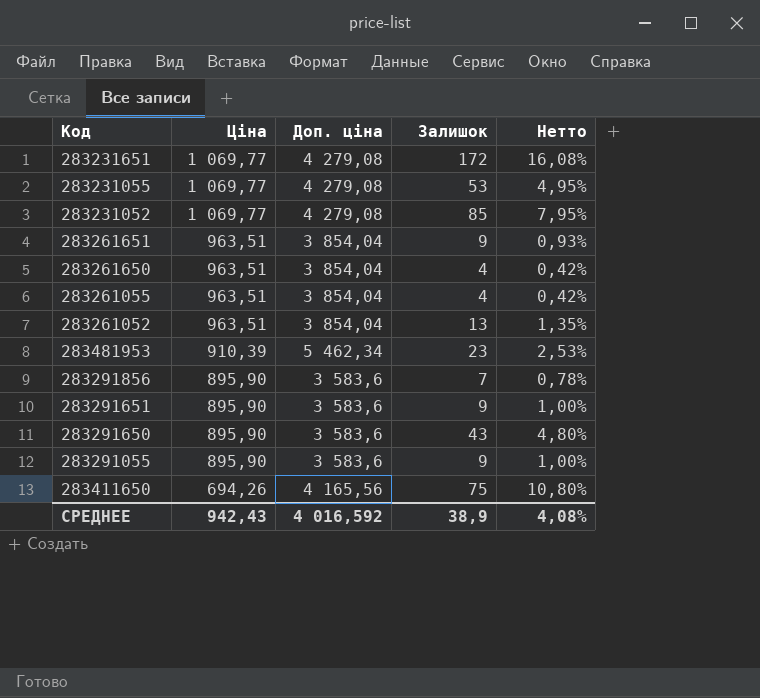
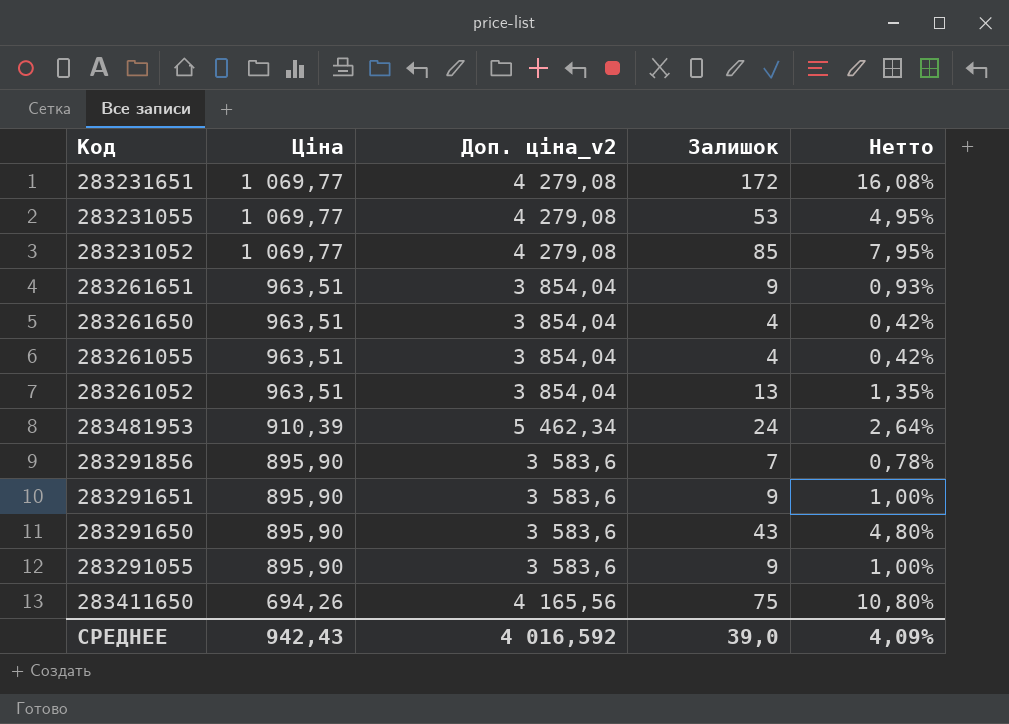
column name: Доп. ціна -> Доп. ціна_v2
283481953 | Залишок: 23 -> 24
283481953 | Нетто: 2,53% -> 2,64%
СРЕДНЕЕ | Залишок: 38,9 -> 39,0
СРЕДНЕЕ | Нетто: 4,08% -> 4,09%

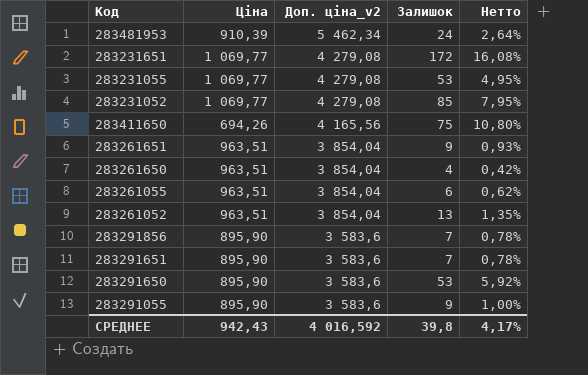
row order: Ціна descending -> Доп. ціна_v2 descending
283261055 | Залишок: 4 -> 6
283261055 | Нетто: 0,42% -> 0,62%
283291651 | Залишок: 9 -> 7
283291651 | Нетто: 1,00% -> 0,78%
283291650 | Залишок: 43 -> 53
283291650 | Нетто: 4,80% -> 5,92%
СРЕДНЕЕ | Залишок: 39,0 -> 39,8
СРЕДНЕЕ | Нетто: 4,09% -> 4,17%

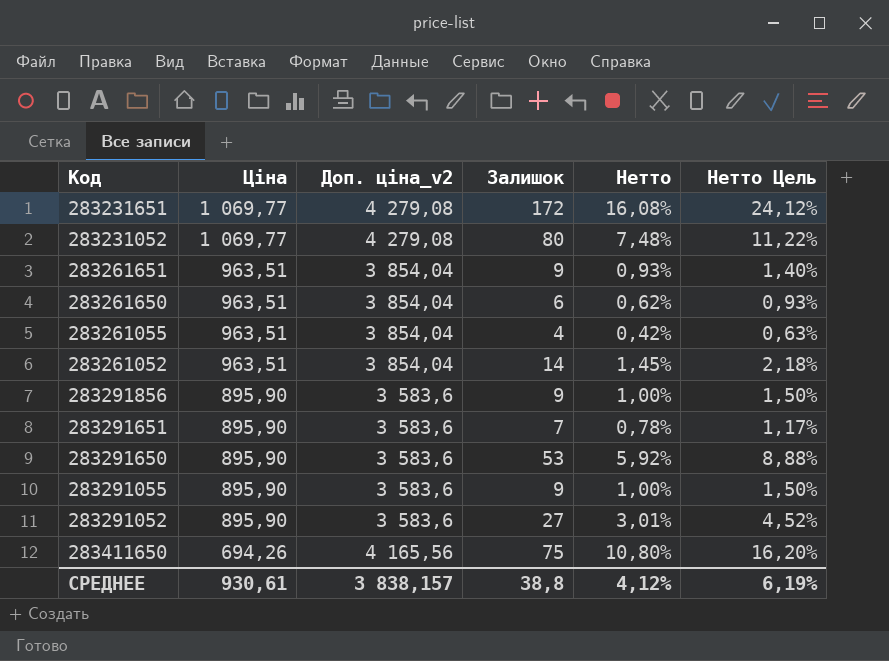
row order: Доп. ціна_v2 descending -> Ціна descending
column Нетто Цель | formula: none -> [Нетто] * 1,5
row 283481953: 910,39 | 5 462,34 | 24 | 2,64% -> none
row 283231055: 1 069,77 | 4 279,08 | 53 | 4,95% -> none
283231052 | Залишок: 85 -> 80
283231052 | Нетто: 7,95% -> 7,48%
283261650 | Залишок: 4 -> 6
283261650 | Нетто: 0,42% -> 0,62%
283261055 | Залишок: 6 -> 4
283261055 | Нетто: 0,62% -> 0,42%
283261052 | Залишок: 13 -> 14
283261052 | Нетто: 1,35% -> 1,45%
283291856 | Залишок: 7 -> 9
283291856 | Нетто: 0,78% -> 1,00%
row 283291052: none -> 895,90 | 3 583,6 | 27 | 3,01% | 4,52%
СРЕДНЕЕ | Ціна: 942,43 -> 930,61
СРЕДНЕЕ | Доп. ціна_v2: 4 016,592 -> 3 838,157
СРЕДНЕЕ | Залишок: 39,8 -> 38,8
СРЕДНЕЕ | Нетто: 4,17% -> 4,12%

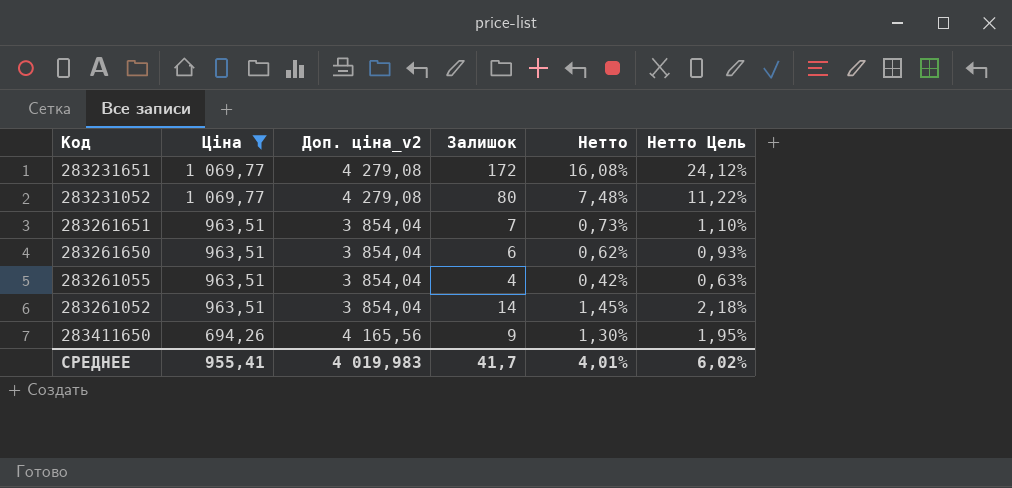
filter: none -> Ціна != 895,90
283261651 | Залишок: 9 -> 7
283261651 | Нетто: 0,93% -> 0,73%
283261651 | Нетто Цель: 1,40% -> 1,10%
283411650 | Залишок: 75 -> 9
283411650 | Нетто: 10,80% -> 1,30%
283411650 | Нетто Цель: 16,20% -> 1,95%
СРЕДНЕЕ | Ціна: 930,61 -> 955,41
СРЕДНЕЕ | Доп. ціна_v2: 3 838,157 -> 4 019,983
СРЕДНЕЕ | Залишок: 38,8 -> 41,7
СРЕДНЕЕ | Нетто: 4,12% -> 4,01%
СРЕДНЕЕ | Нетто Цель: 6,19% -> 6,02%

